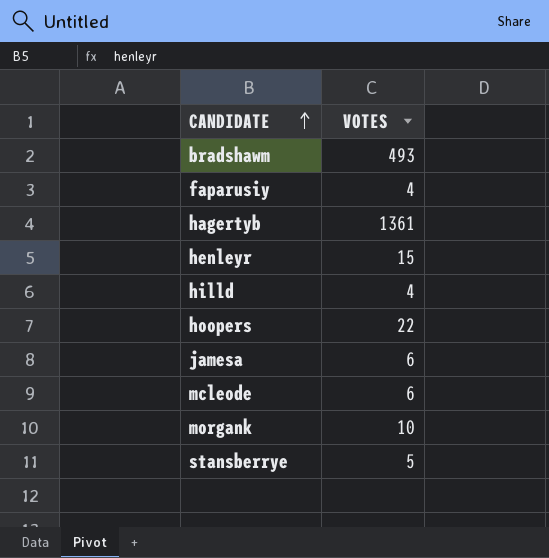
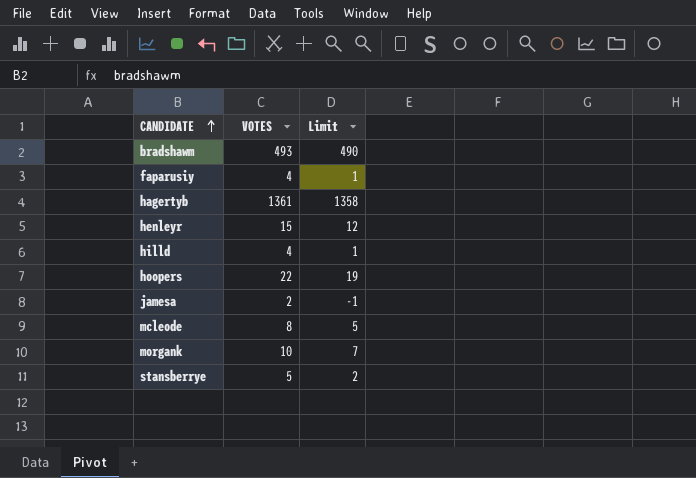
column Limit | formula: none -> [VOTES] - 3
jamesa | VOTES: 6 -> 2
mcleode | VOTES: 6 -> 8

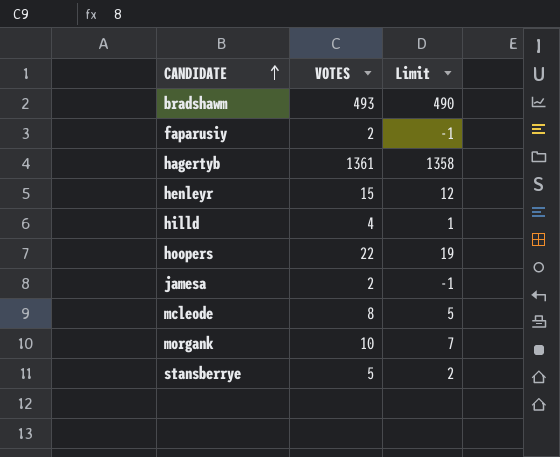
faparusiy | VOTES: 4 -> 2
faparusiy | Limit: 1 -> -1

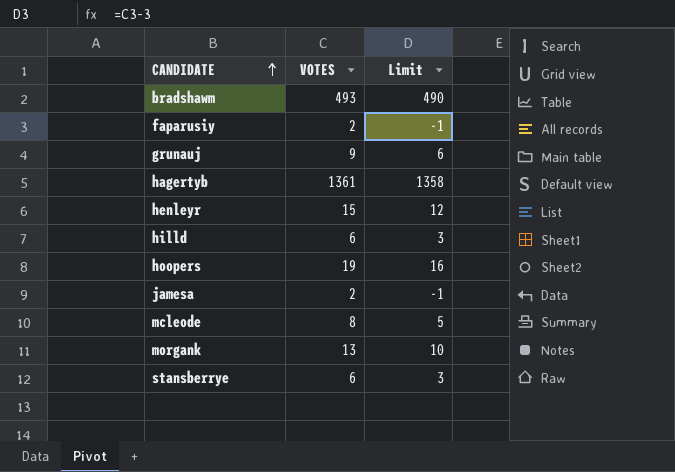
row grunauj: none -> 9 | 6
hilld | VOTES: 4 -> 6
hilld | Limit: 1 -> 3
hoopers | VOTES: 22 -> 19
hoopers | Limit: 19 -> 16
morgank | VOTES: 10 -> 13
morgank | Limit: 7 -> 10
stansberrye | VOTES: 5 -> 6
stansberrye | Limit: 2 -> 3

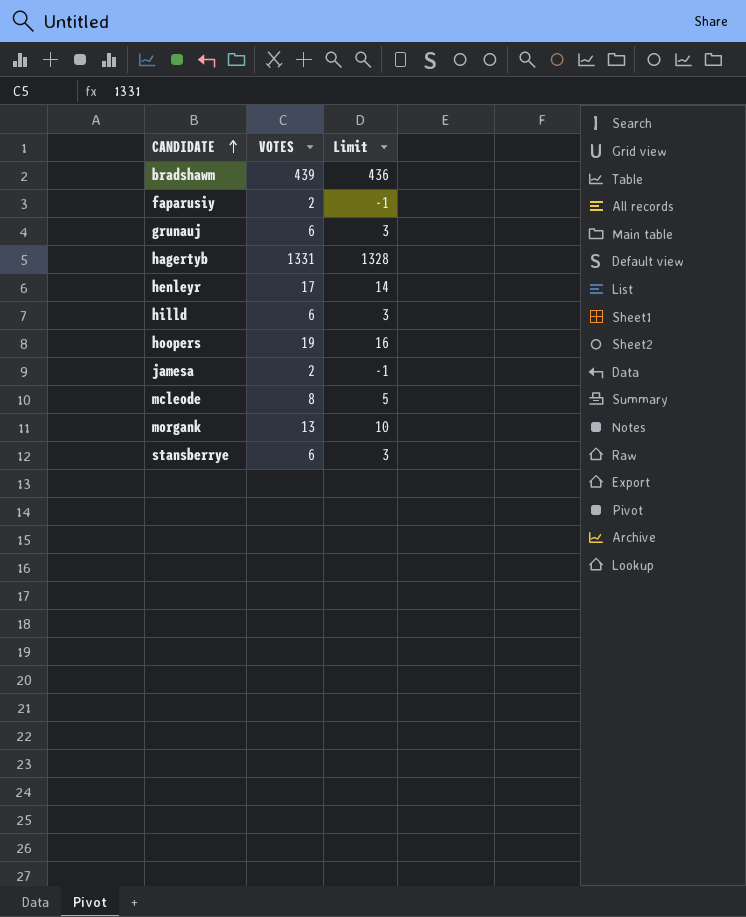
bradshawm | VOTES: 493 -> 439
bradshawm | Limit: 490 -> 436
grunauj | VOTES: 9 -> 6
grunauj | Limit: 6 -> 3
hagertyb | VOTES: 1361 -> 1331
hagertyb | Limit: 1358 -> 1328
henleyr | VOTES: 15 -> 17
henleyr | Limit: 12 -> 14

